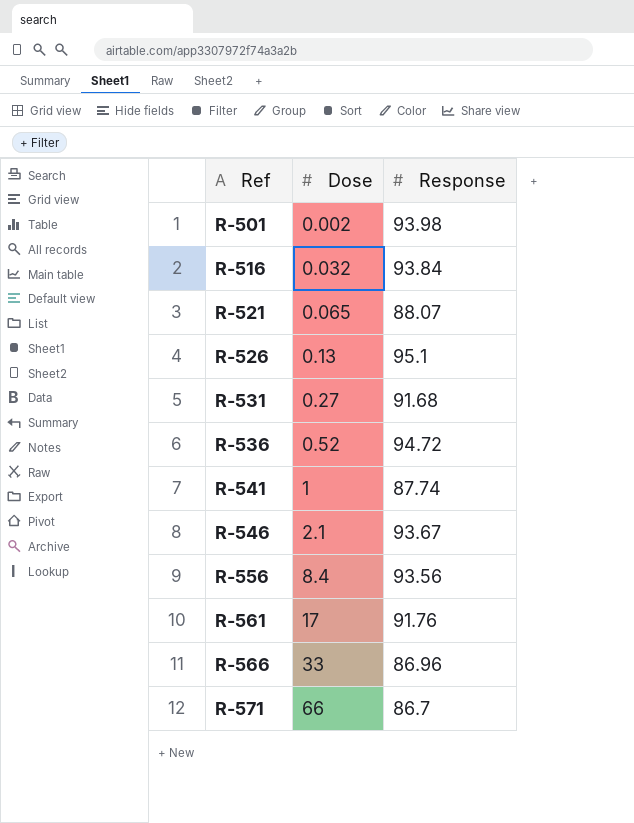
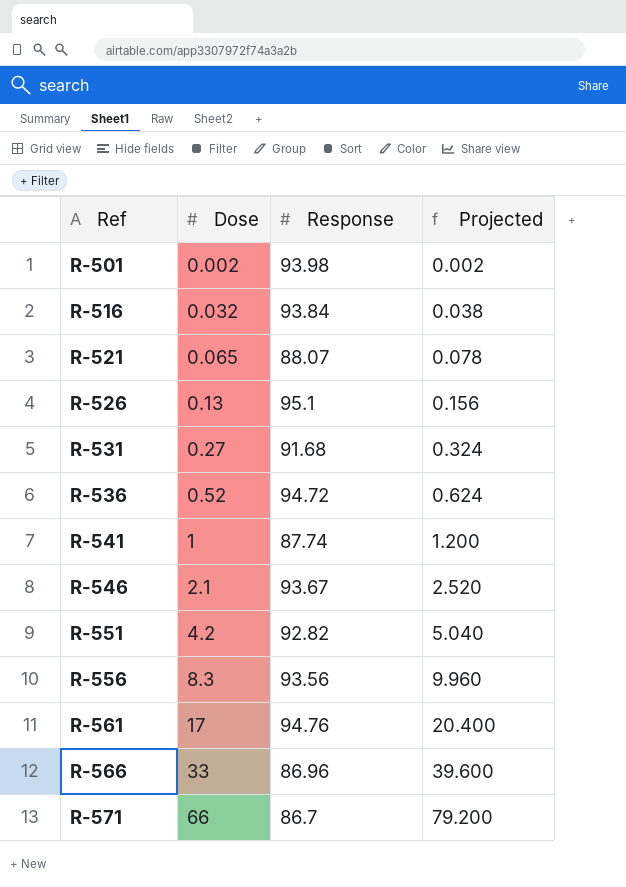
column Projected | formula: none -> [Dose] * 1.2
row R-551: none -> 4.2 | 92.82 | 5.040
R-556 | Dose: 8.4 -> 8.3
R-561 | Response: 91.76 -> 94.76

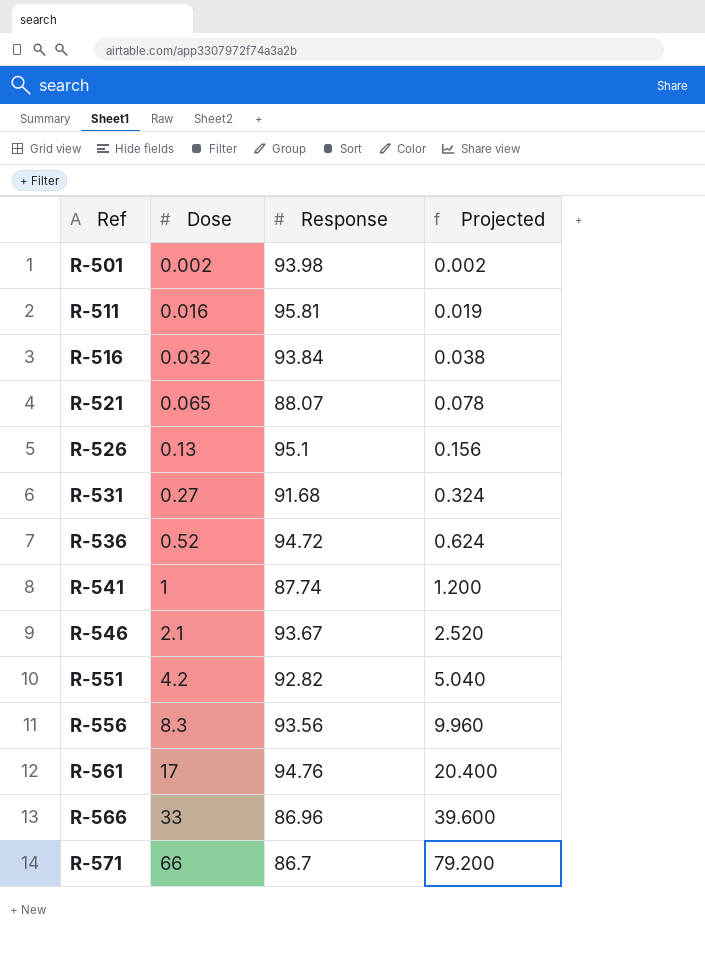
row R-511: none -> 0.016 | 95.81 | 0.019

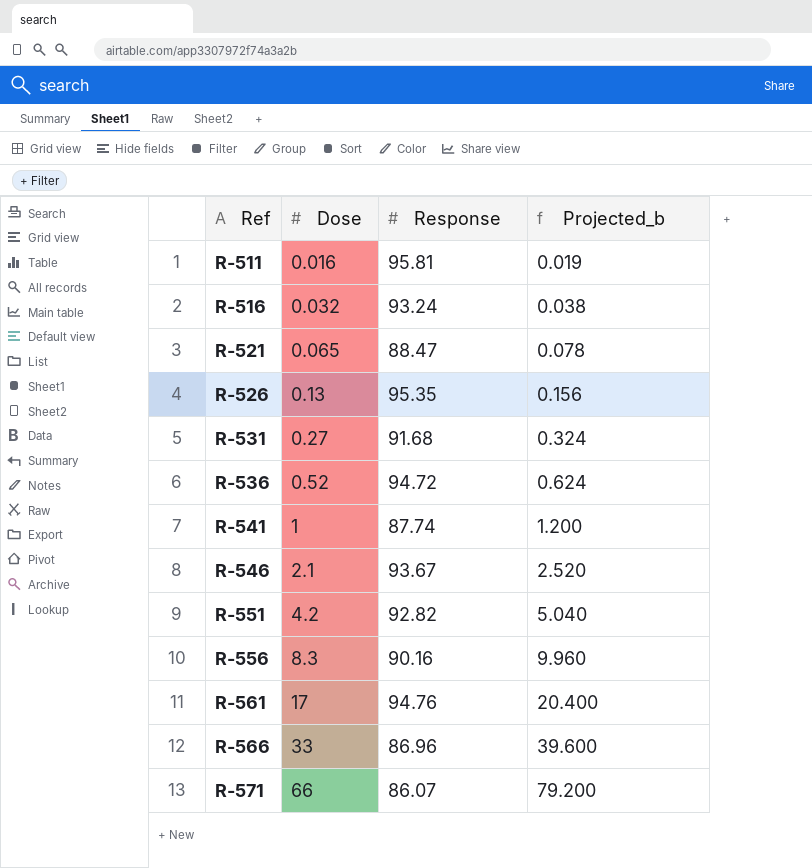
column name: Projected -> Projected_b
row R-501: 0.002 | 93.98 | 0.002 -> none
R-516 | Response: 93.84 -> 93.24
R-521 | Response: 88.07 -> 88.47
R-526 | Response: 95.1 -> 95.35
R-556 | Response: 93.56 -> 90.16
R-571 | Response: 86.7 -> 86.07

